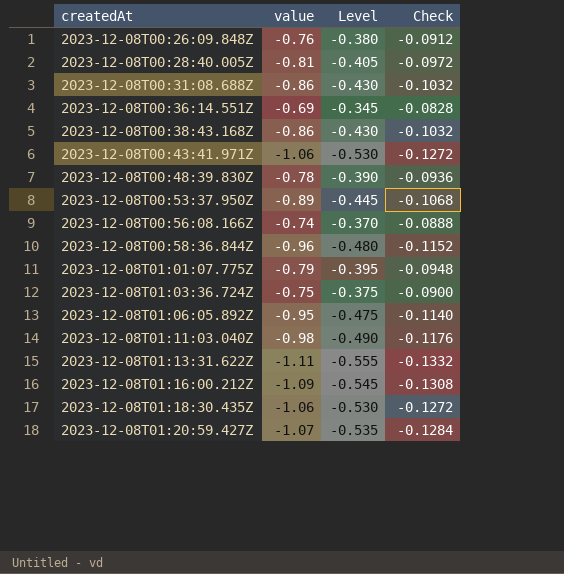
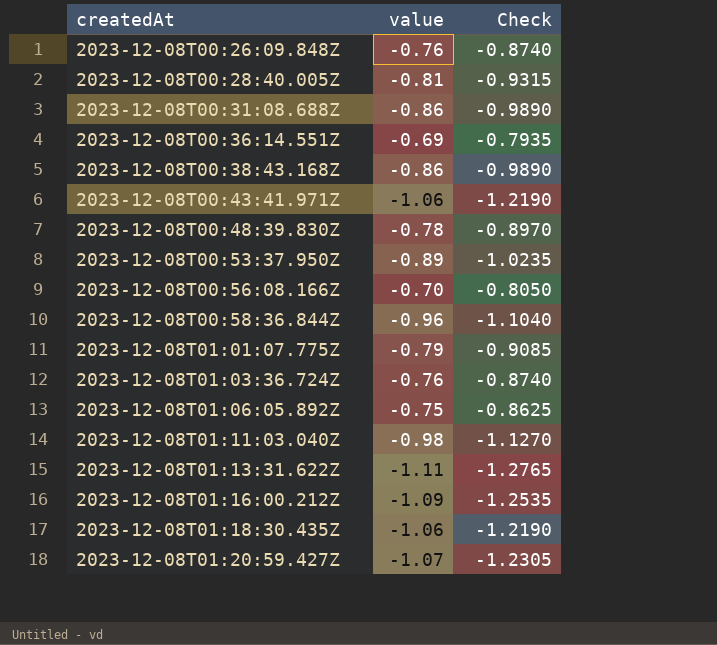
column Level | formula: [value] * 0.5 -> none
column Check | formula: [value] * 0.12 -> [value] * 1.15
2023-12-08T00:56:08.166Z | value: -0.74 -> -0.70
2023-12-08T01:03:36.724Z | value: -0.75 -> -0.76
2023-12-08T01:06:05.892Z | value: -0.95 -> -0.75

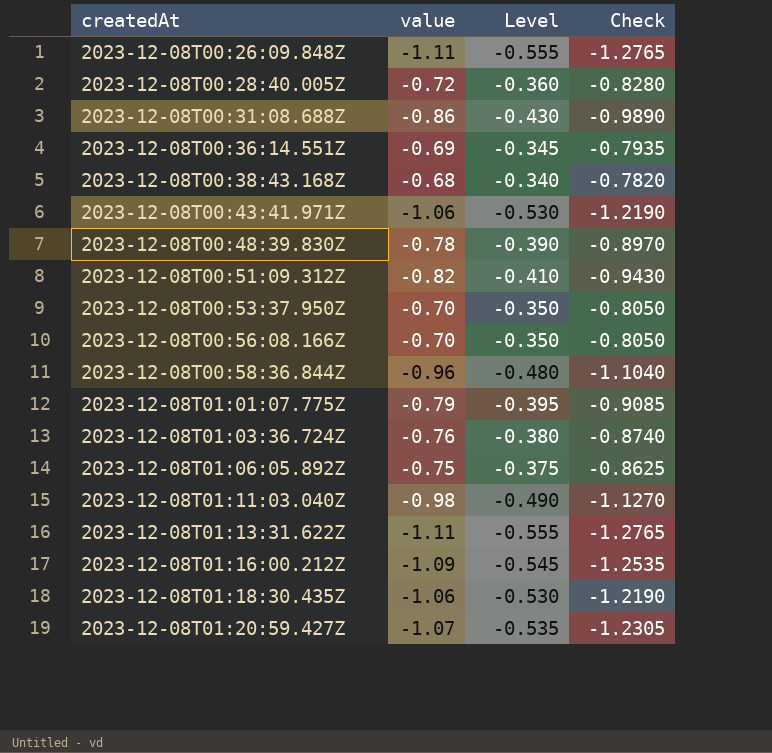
column Level | formula: none -> [value] * 0.5
2023-12-08T00:26:09.848Z | value: -0.76 -> -1.11
2023-12-08T00:26:09.848Z | Check: -0.8740 -> -1.2765
2023-12-08T00:28:40.005Z | value: -0.81 -> -0.72
2023-12-08T00:28:40.005Z | Check: -0.9315 -> -0.8280
2023-12-08T00:38:43.168Z | value: -0.86 -> -0.68
2023-12-08T00:38:43.168Z | Check: -0.9890 -> -0.7820
row 2023-12-08T00:51:09.312Z: none -> -0.82 | -0.410 | -0.9430
2023-12-08T00:53:37.950Z | value: -0.89 -> -0.70
2023-12-08T00:53:37.950Z | Check: -1.0235 -> -0.8050

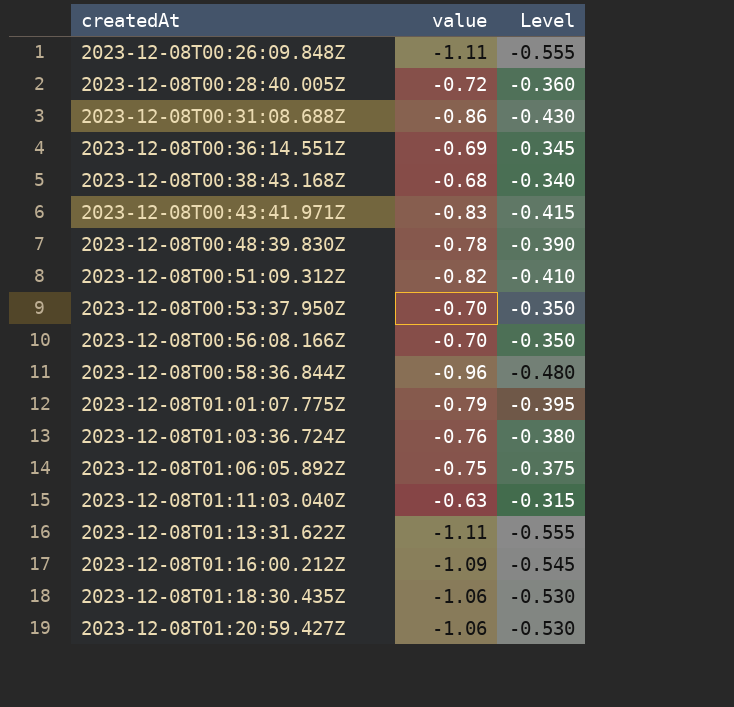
column Check | formula: [value] * 1.15 -> none
2023-12-08T00:43:41.971Z | value: -1.06 -> -0.83
2023-12-08T00:43:41.971Z | Level: -0.530 -> -0.415
2023-12-08T01:11:03.040Z | value: -0.98 -> -0.63
2023-12-08T01:11:03.040Z | Level: -0.490 -> -0.315
2023-12-08T01:20:59.427Z | value: -1.07 -> -1.06
2023-12-08T01:20:59.427Z | Level: -0.535 -> -0.530

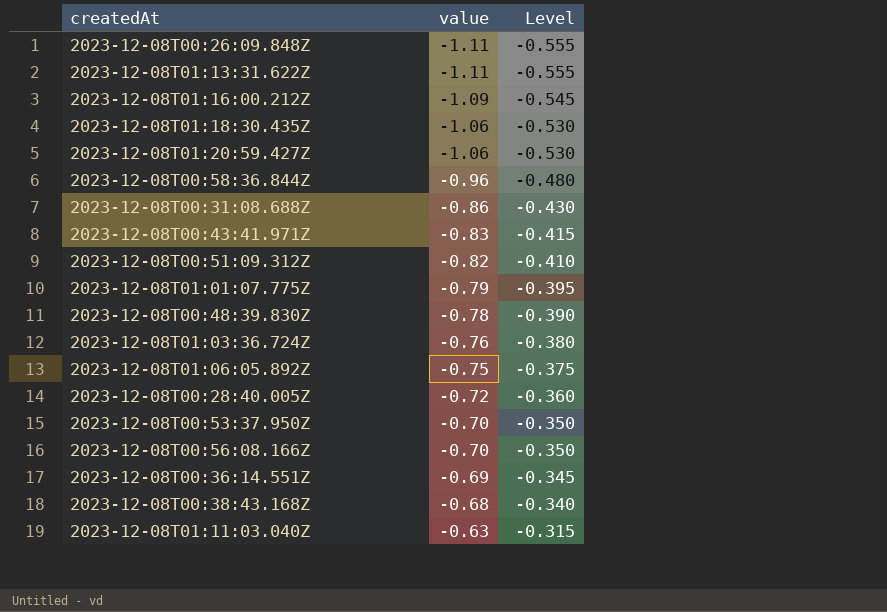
row order: createdAt ascending -> value ascending

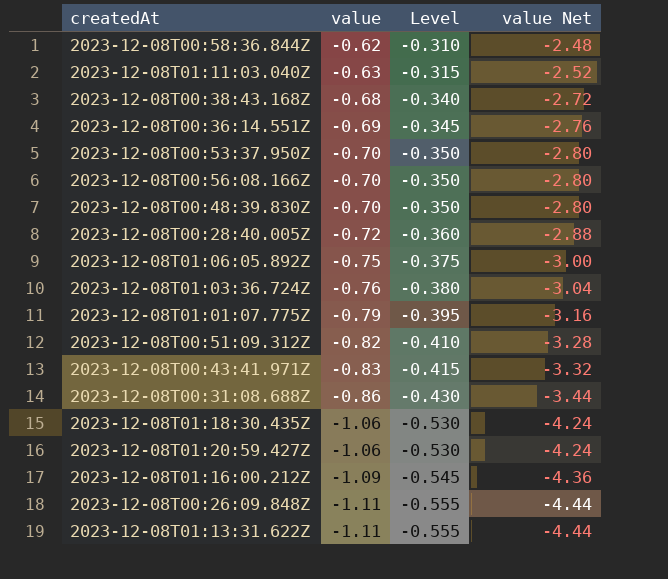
row order: value ascending -> value descending
column value Net | formula: none -> [value] * 4
2023-12-08T00:58:36.844Z | value: -0.96 -> -0.62
2023-12-08T00:58:36.844Z | Level: -0.480 -> -0.310
2023-12-08T00:48:39.830Z | value: -0.78 -> -0.70
2023-12-08T00:48:39.830Z | Level: -0.390 -> -0.350

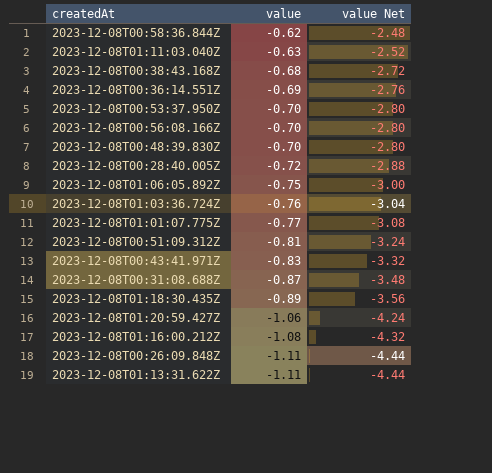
column Level | formula: [value] * 0.5 -> none
2023-12-08T01:01:07.775Z | value: -0.79 -> -0.77
2023-12-08T01:01:07.775Z | value Net: -3.16 -> -3.08
2023-12-08T00:51:09.312Z | value: -0.82 -> -0.81
2023-12-08T00:51:09.312Z | value Net: -3.28 -> -3.24
2023-12-08T00:31:08.688Z | value: -0.86 -> -0.87
2023-12-08T00:31:08.688Z | value Net: -3.44 -> -3.48
2023-12-08T01:18:30.435Z | value: -1.06 -> -0.89
2023-12-08T01:18:30.435Z | value Net: -4.24 -> -3.56
2023-12-08T01:16:00.212Z | value: -1.09 -> -1.08
2023-12-08T01:16:00.212Z | value Net: -4.36 -> -4.32

